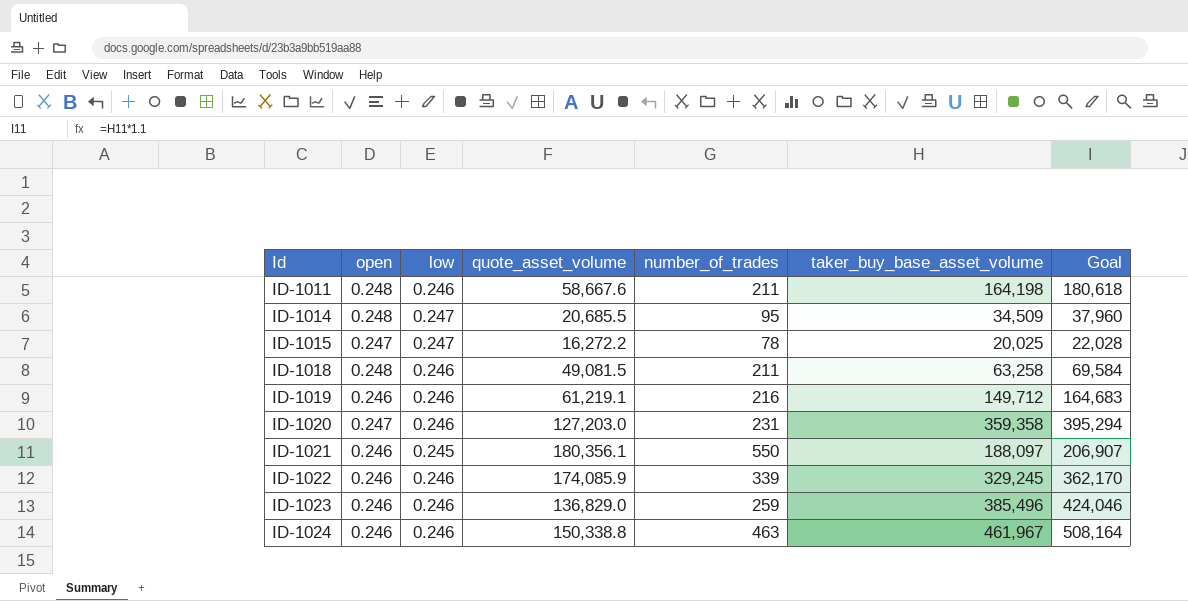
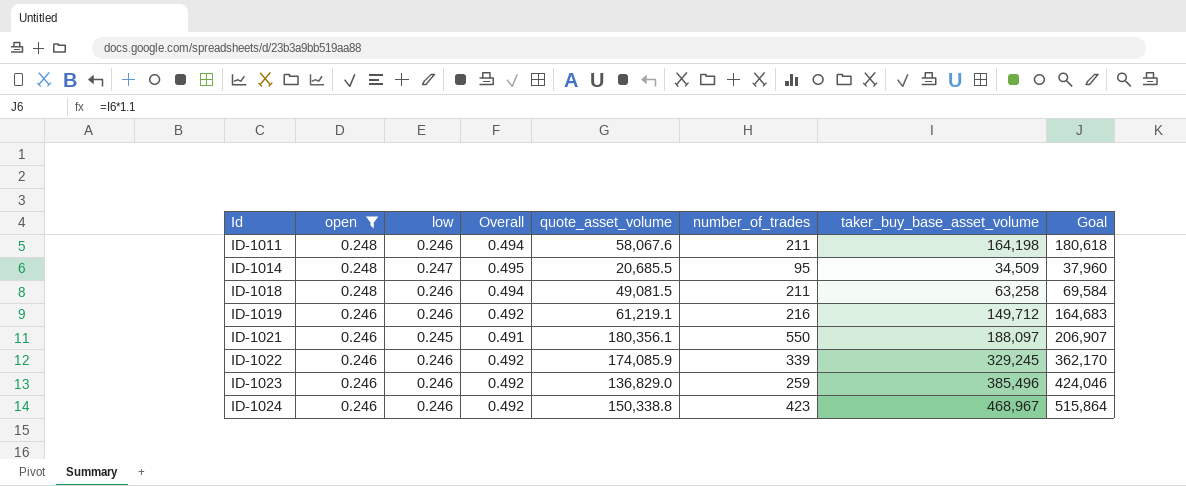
filter: none -> open != 0.247
column Overall | formula: none -> [open] + [low]
ID-1011 | quote_asset_volume: 58,667.6 -> 58,067.6
ID-1024 | number_of_trades: 463 -> 423
ID-1024 | taker_buy_base_asset_volume: 461,967 -> 468,967
ID-1024 | Goal: 508,164 -> 515,864

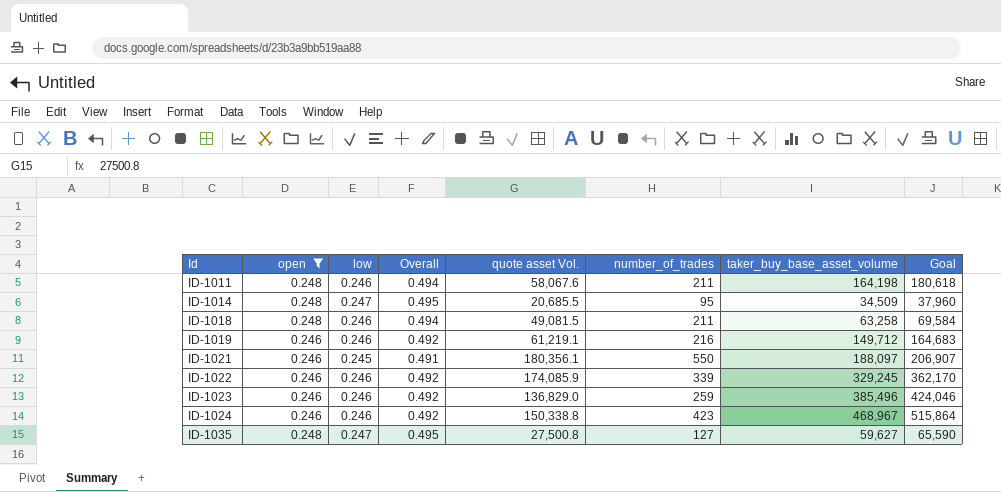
column name: quote_asset_volume -> quote asset Vol.
row ID-1035: none -> 0.248 | 0.247 | 0.495 | 27,500.8 | 127 | 59,627 | 65,590

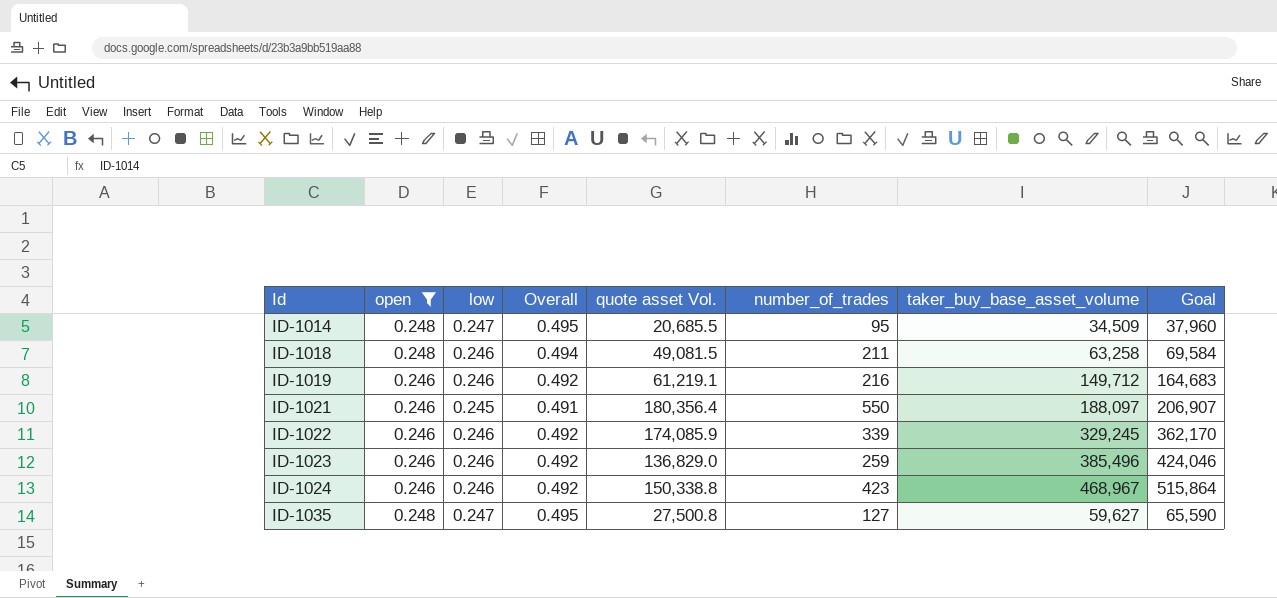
row ID-1011: 0.248 | 0.246 | 0.494 | 58,067.6 | 211 | 164,198 | 180,618 -> none
ID-1021 | quote asset Vol.: 180,356.1 -> 180,356.4

